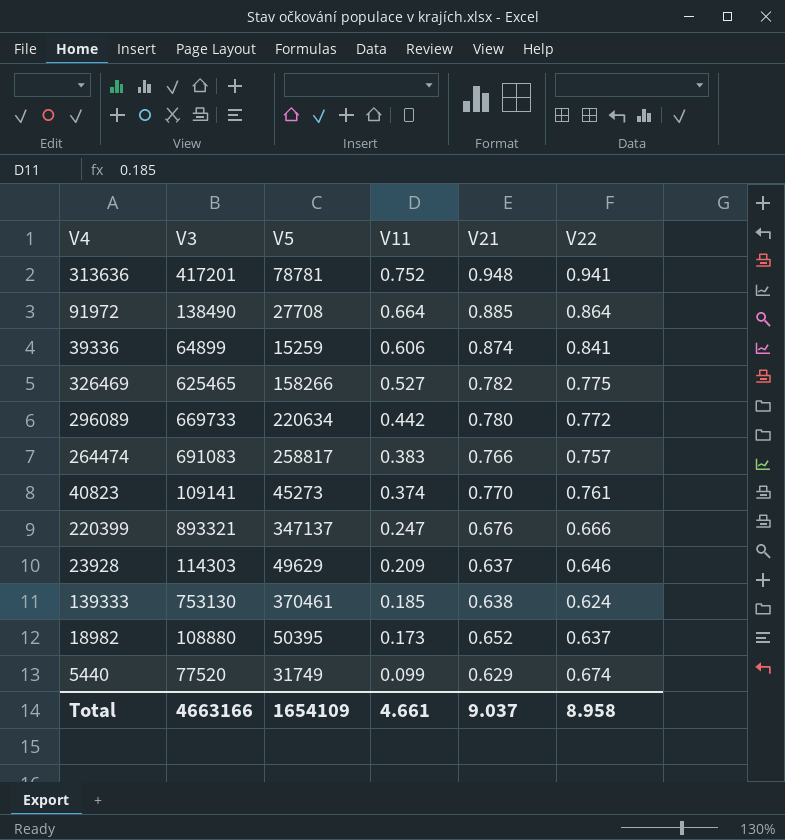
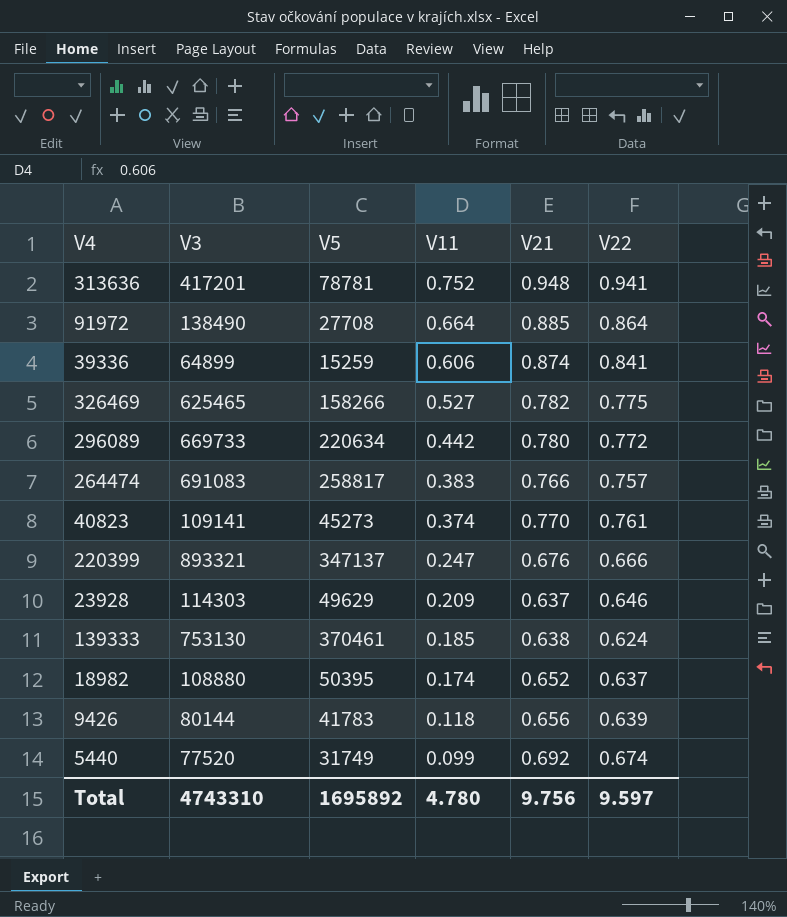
18982 | V11: 0.173 -> 0.174
row 9426: none -> 80144 | 41783 | 0.118 | 0.656 | 0.639
5440 | V21: 0.629 -> 0.692
Total | V3: 4663166 -> 4743310
Total | V5: 1654109 -> 1695892
Total | V11: 4.661 -> 4.780
Total | V21: 9.037 -> 9.756
Total | V22: 8.958 -> 9.597

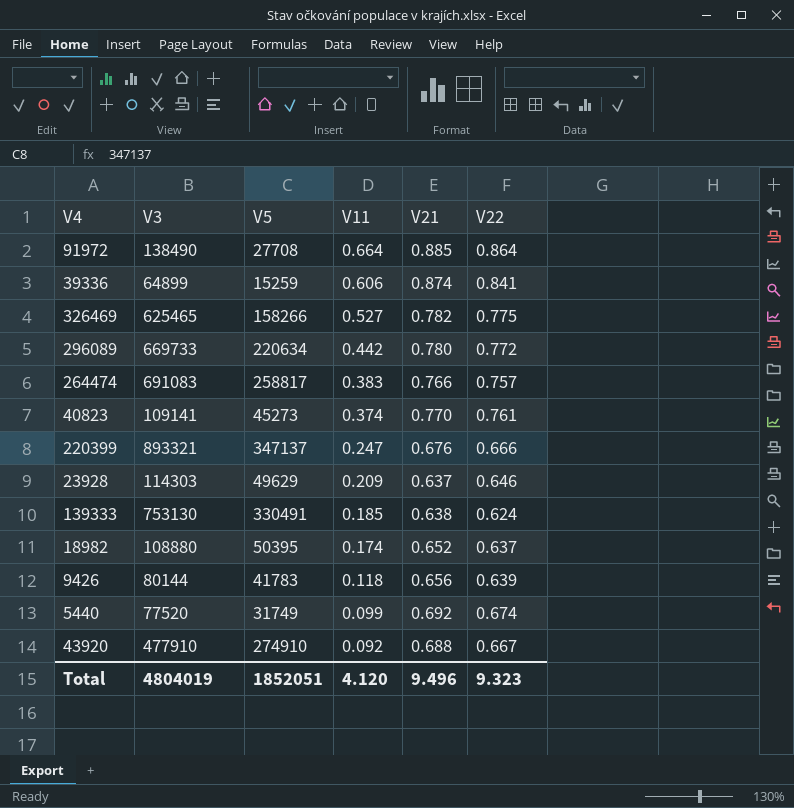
row 313636: 417201 | 78781 | 0.752 | 0.948 | 0.941 -> none
139333 | V5: 370461 -> 330491
row 43920: none -> 477910 | 274910 | 0.092 | 0.688 | 0.667
Total | V3: 4743310 -> 4804019
Total | V5: 1695892 -> 1852051
Total | V11: 4.780 -> 4.120
Total | V21: 9.756 -> 9.496
Total | V22: 9.597 -> 9.323

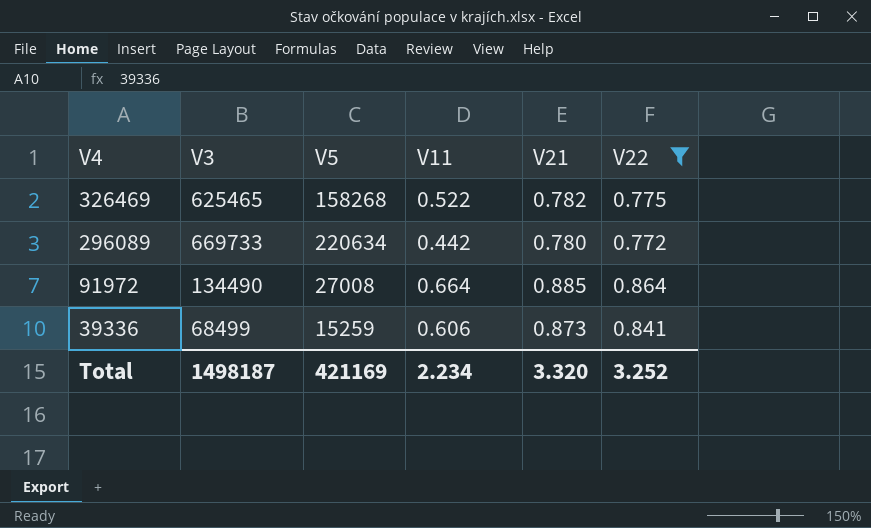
filter: none -> V22 >= 0.772
row order: V11 descending -> V4 descending
326469 | V5: 158266 -> 158268
326469 | V11: 0.527 -> 0.522
91972 | V3: 138490 -> 134490
91972 | V5: 27708 -> 27008
39336 | V3: 64899 -> 68499
39336 | V21: 0.874 -> 0.873
Total | V3: 4804019 -> 1498187
Total | V5: 1852051 -> 421169
Total | V11: 4.120 -> 2.234
Total | V21: 9.496 -> 3.320
Total | V22: 9.323 -> 3.252

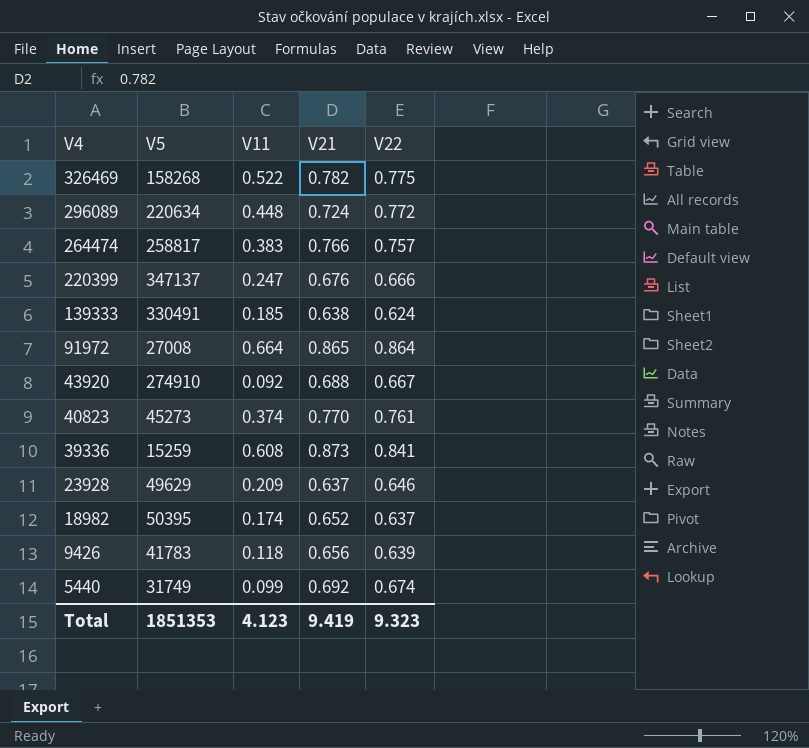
filter: V22 >= 0.772 -> none
column V3 | position: 2 -> none
296089 | V11: 0.442 -> 0.448
296089 | V21: 0.780 -> 0.724
91972 | V21: 0.885 -> 0.865
39336 | V11: 0.606 -> 0.608
Total | V5: 421169 -> 1851353
Total | V11: 2.234 -> 4.123
Total | V21: 3.320 -> 9.419
Total | V22: 3.252 -> 9.323

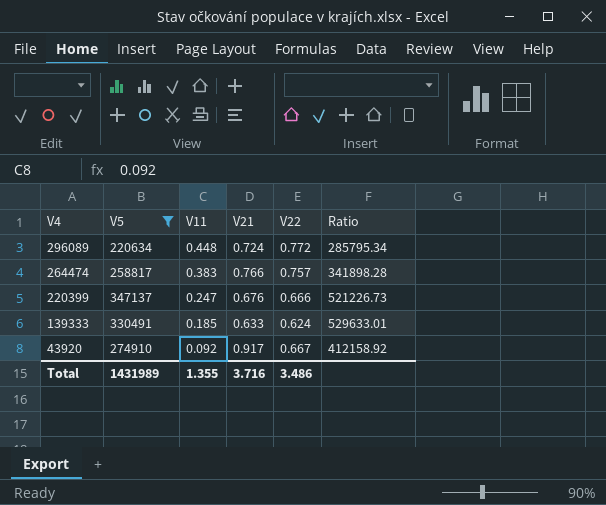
filter: none -> V5 >= 220634
column Ratio | formula: none -> [V5] / [V22]
139333 | V21: 0.638 -> 0.633
43920 | V21: 0.688 -> 0.917
Total | V5: 1851353 -> 1431989
Total | V11: 4.123 -> 1.355
Total | V21: 9.419 -> 3.716
Total | V22: 9.323 -> 3.486

